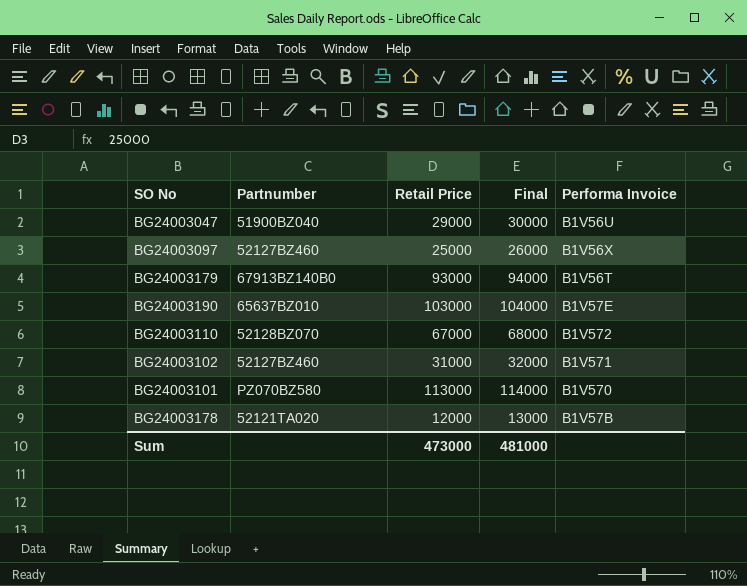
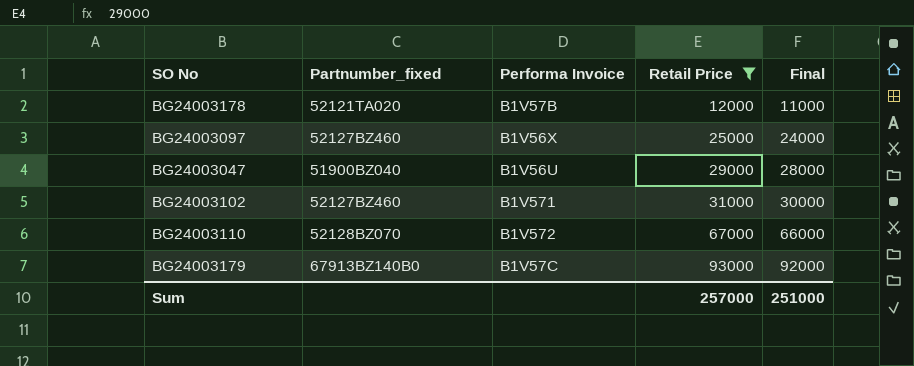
filter: none -> Retail Price <= 93000
row order: none -> Retail Price ascending
column name: Partnumber -> Partnumber_fixed
column Performa Invoice | position: 5 -> 3
column Final | formula: [Retail Price] + 1000 -> [Retail Price] - 1000
BG24003179 | Performa Invoice: B1V56T -> B1V57C
Sum | Retail Price: 473000 -> 257000
Sum | Final: 481000 -> 251000

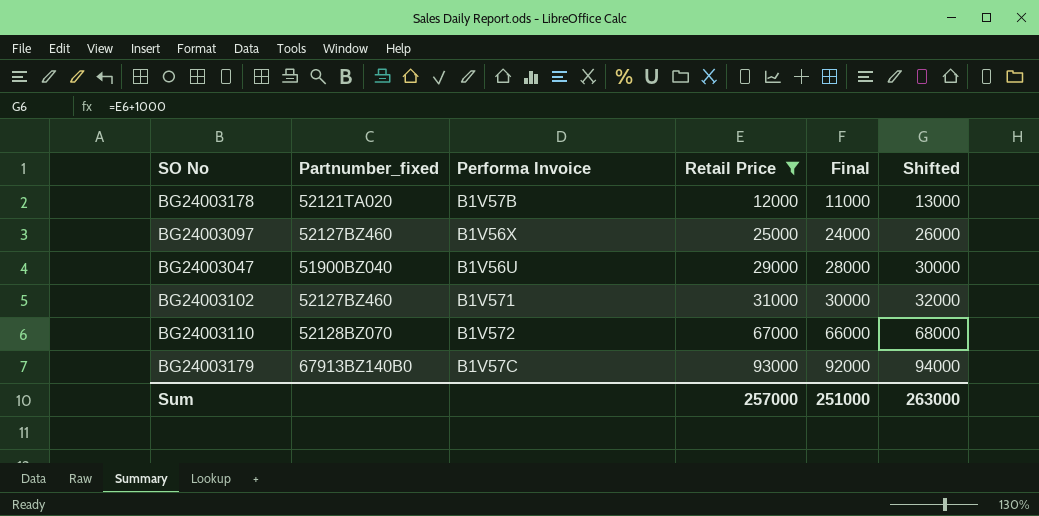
column Shifted | formula: none -> [Retail Price] + 1000

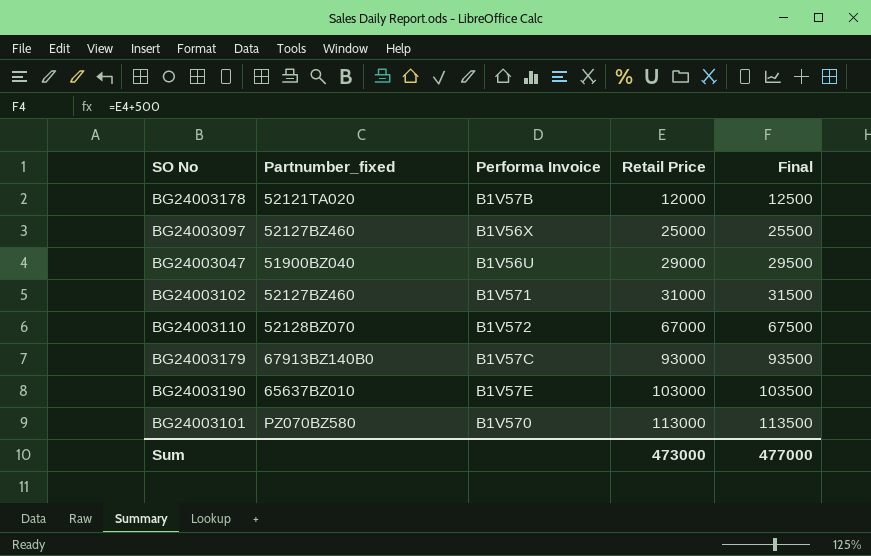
filter: Retail Price <= 93000 -> none
column Shifted | formula: [Retail Price] + 1000 -> none
column Final | formula: [Retail Price] - 1000 -> [Retail Price] + 500
Sum | Retail Price: 257000 -> 473000
Sum | Final: 251000 -> 477000

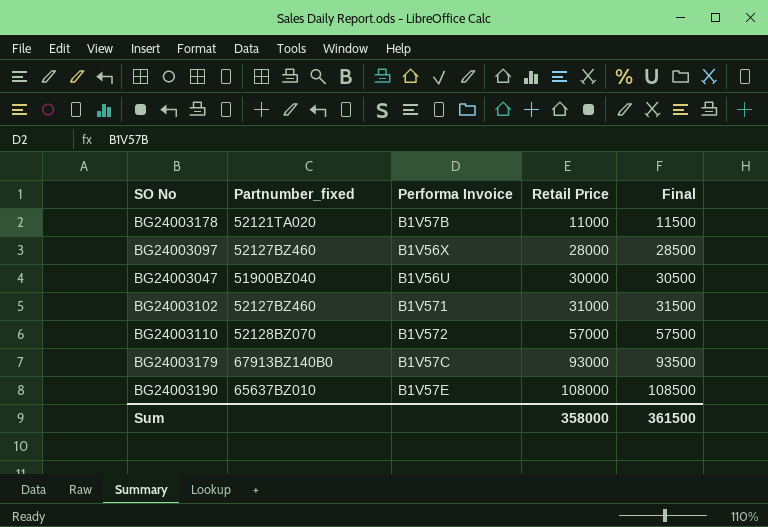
row BG24003101: PZ070BZ580 | B1V570 | 113000 | 113500 -> none
BG24003178 | Retail Price: 12000 -> 11000
BG24003178 | Final: 12500 -> 11500
BG24003097 | Retail Price: 25000 -> 28000
BG24003097 | Final: 25500 -> 28500
BG24003047 | Retail Price: 29000 -> 30000
BG24003047 | Final: 29500 -> 30500
BG24003110 | Retail Price: 67000 -> 57000
BG24003110 | Final: 67500 -> 57500
BG24003190 | Retail Price: 103000 -> 108000
BG24003190 | Final: 103500 -> 108500
Sum | Retail Price: 473000 -> 358000
Sum | Final: 477000 -> 361500

